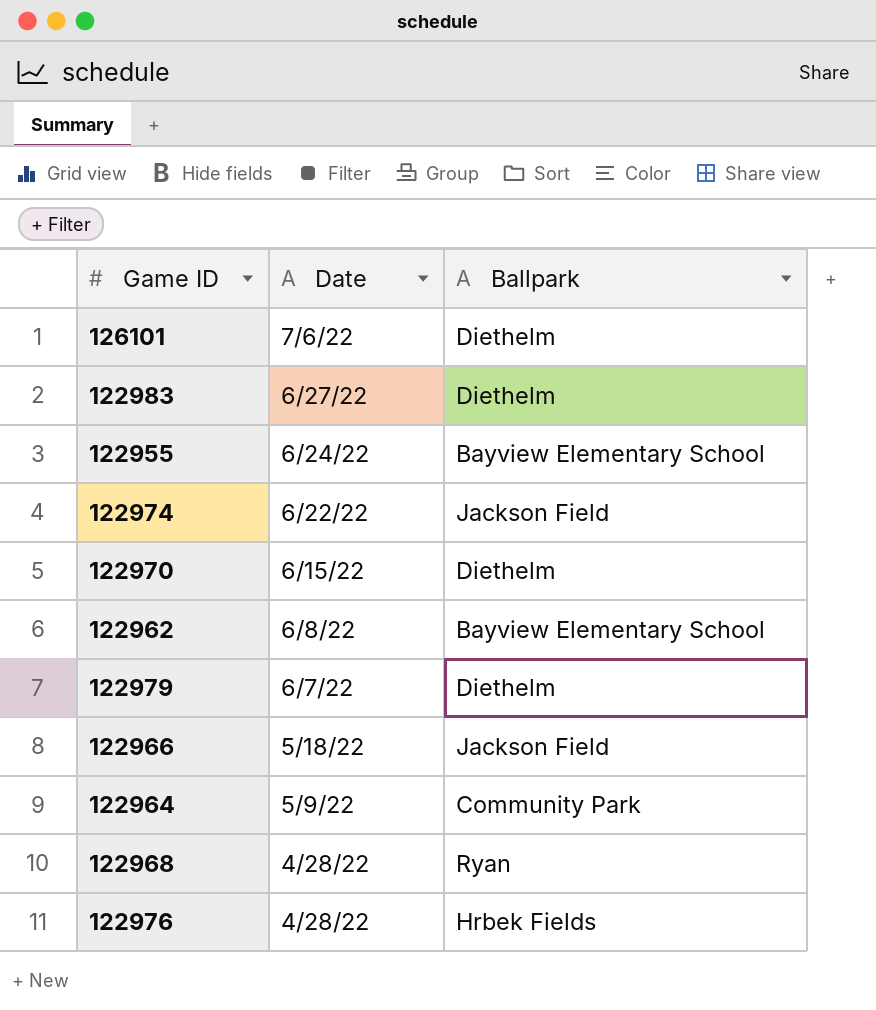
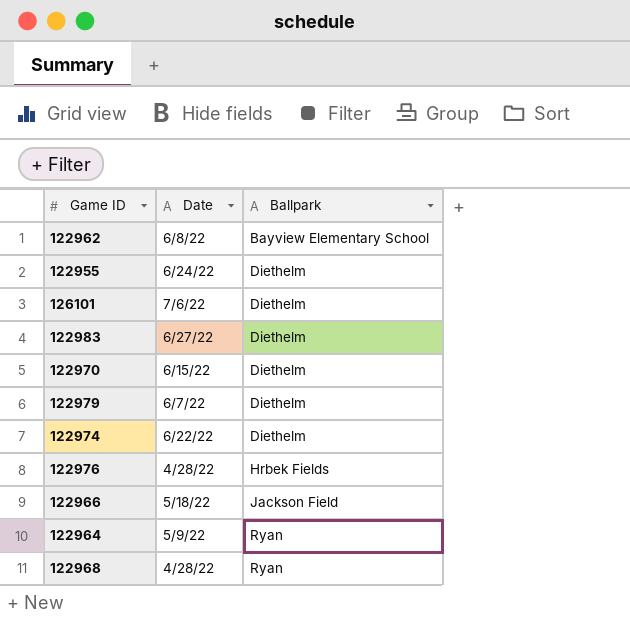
row order: Date descending -> Ballpark ascending
122955 | Ballpark: Bayview Elementary School -> Diethelm
122974 | Ballpark: Jackson Field -> Diethelm
122964 | Ballpark: Community Park -> Ryan

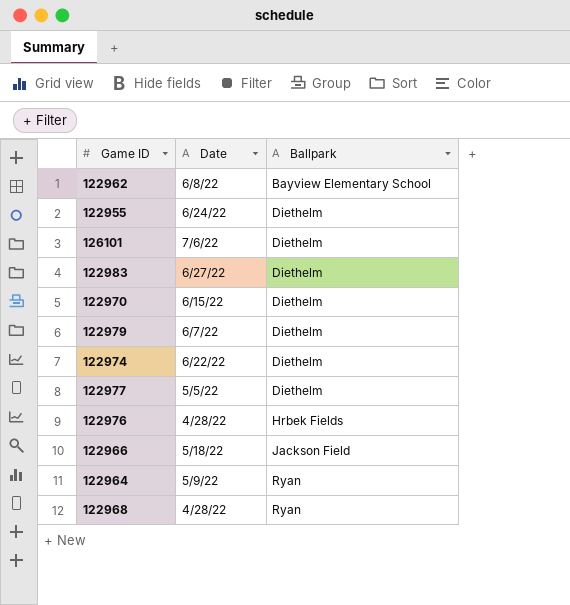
row 122977: none -> 5/5/22 | Diethelm

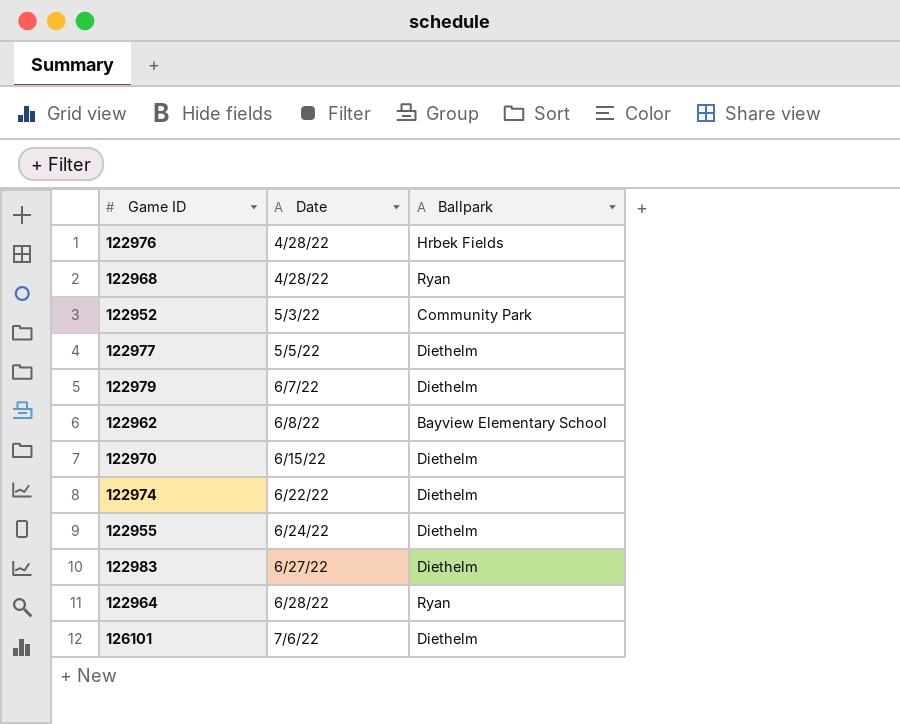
row order: Ballpark ascending -> Date ascending
row 122966: 5/18/22 | Jackson Field -> none
row 122952: none -> 5/3/22 | Community Park
122964 | Date: 5/9/22 -> 6/28/22

